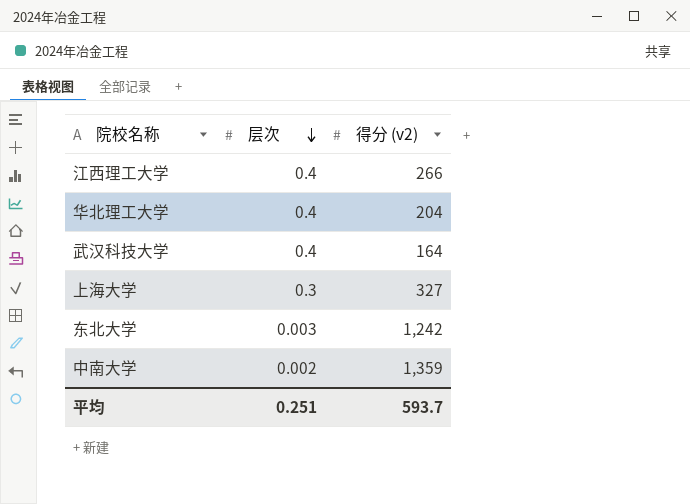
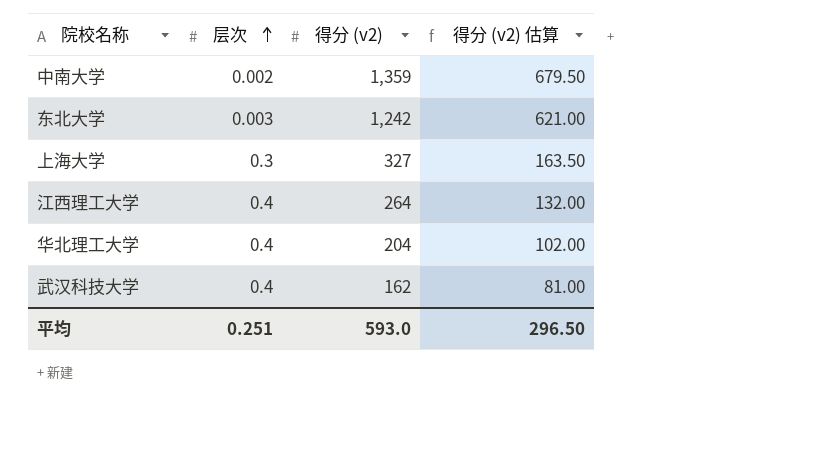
row order: 层次 descending -> 层次 ascending
column 得分 (v2) 估算 | formula: none -> [得分 (v2)] * 0.5
江西理工大学 | 得分 (v2): 266 -> 264
武汉科技大学 | 得分 (v2): 164 -> 162
平均 | 得分 (v2): 593.7 -> 593.0

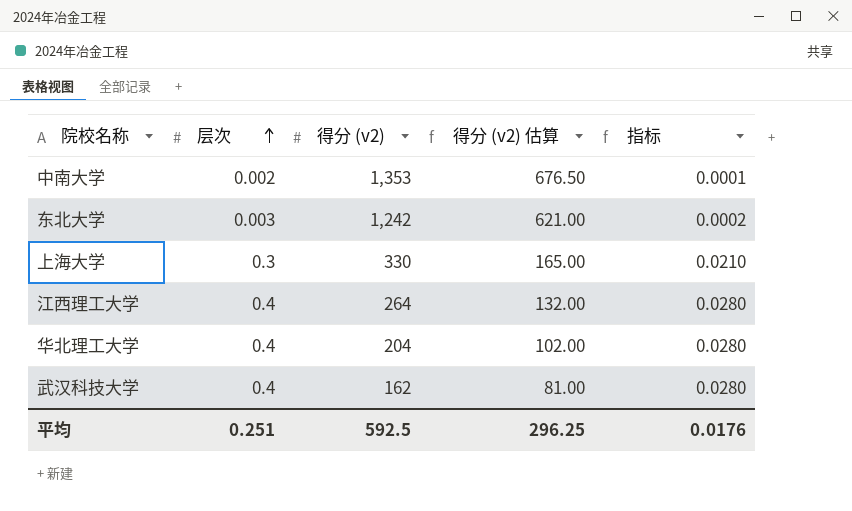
column 指标 | formula: none -> [层次] * 0.07
中南大学 | 得分 (v2): 1,359 -> 1,353
中南大学 | 得分 (v2) 估算: 679.50 -> 676.50
上海大学 | 得分 (v2): 327 -> 330
上海大学 | 得分 (v2) 估算: 163.50 -> 165.00
平均 | 得分 (v2): 593.0 -> 592.5
平均 | 得分 (v2) 估算: 296.50 -> 296.25

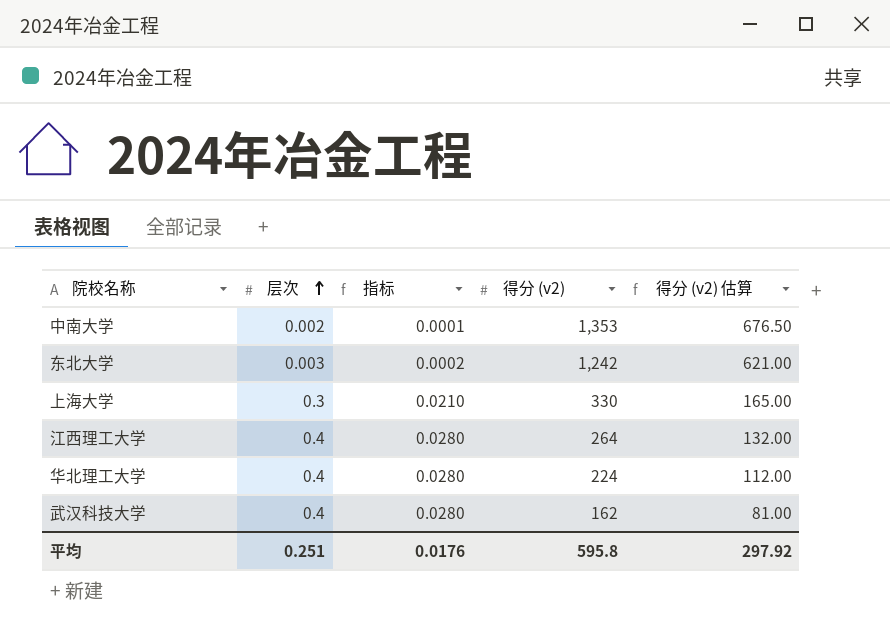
column 指标 | position: 5 -> 3
华北理工大学 | 得分 (v2): 204 -> 224
华北理工大学 | 得分 (v2) 估算: 102.00 -> 112.00
平均 | 得分 (v2): 592.5 -> 595.8
平均 | 得分 (v2) 估算: 296.25 -> 297.92

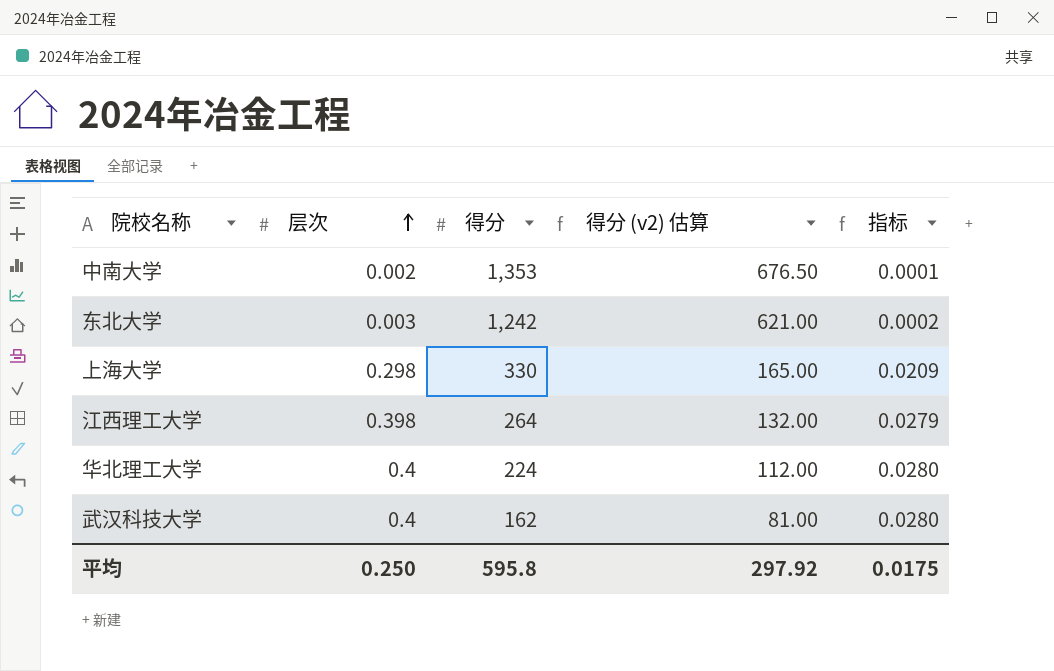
column name: 得分 (v2) -> 得分
column 指标 | position: 3 -> 5
上海大学 | 层次: 0.3 -> 0.298
上海大学 | 指标: 0.0210 -> 0.0209
江西理工大学 | 层次: 0.4 -> 0.398
江西理工大学 | 指标: 0.0280 -> 0.0279
平均 | 层次: 0.251 -> 0.250
平均 | 指标: 0.0176 -> 0.0175

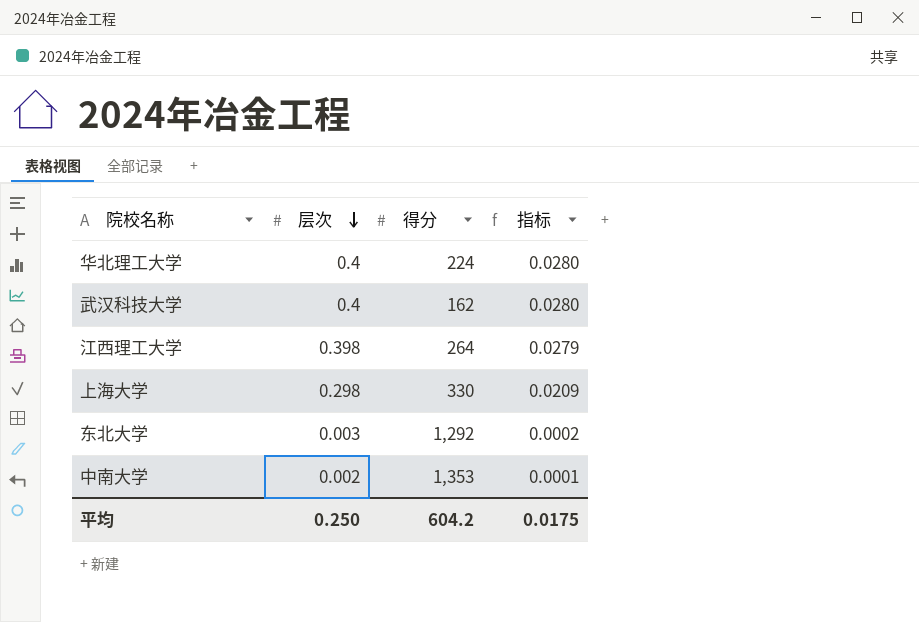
row order: 层次 ascending -> 层次 descending
column 得分 (v2) 估算 | formula: [得分] * 0.5 -> none
东北大学 | 得分: 1,242 -> 1,292
平均 | 得分: 595.8 -> 604.2

